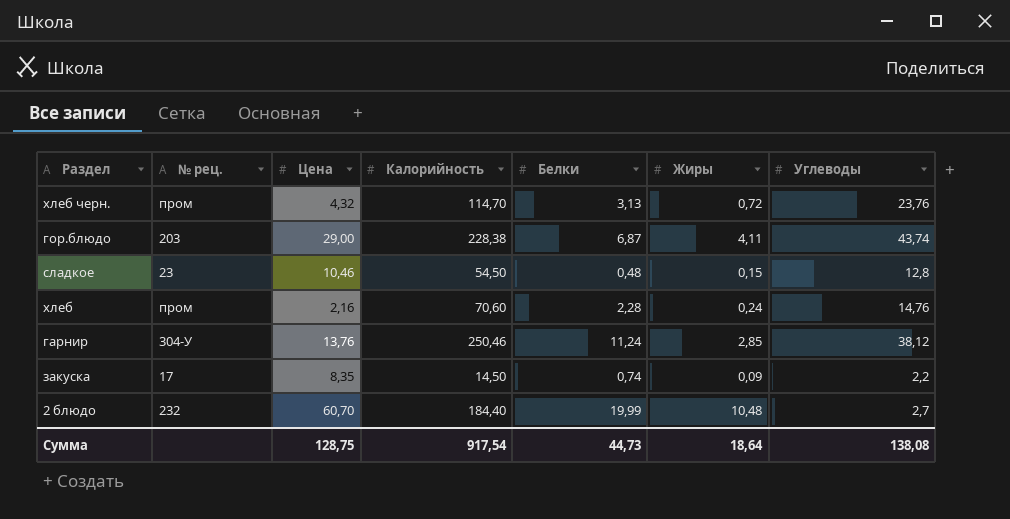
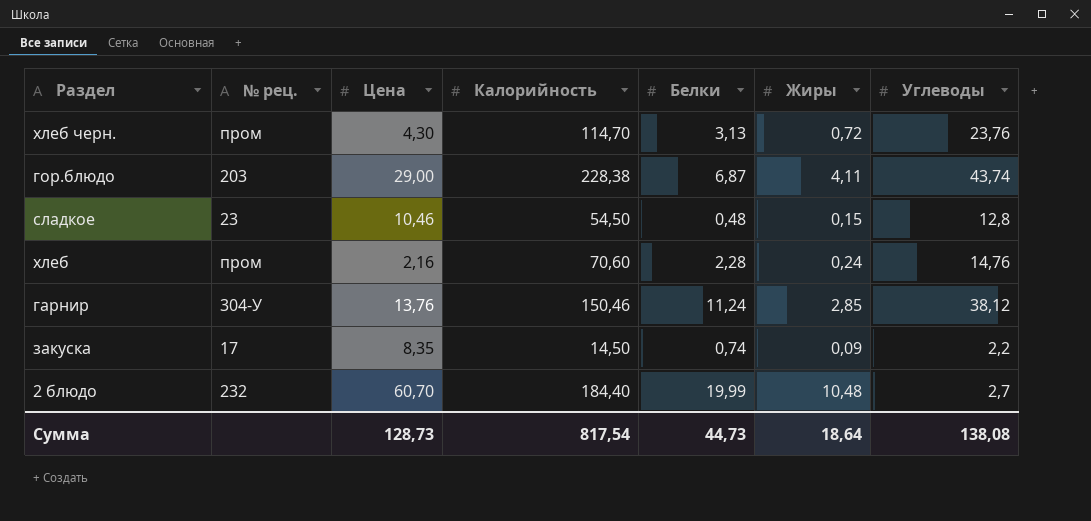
хлеб черн. | Цена: 4,32 -> 4,30
гарнир | Калорийность: 250,46 -> 150,46
Сумма | Цена: 128,75 -> 128,73
Сумма | Калорийность: 917,54 -> 817,54

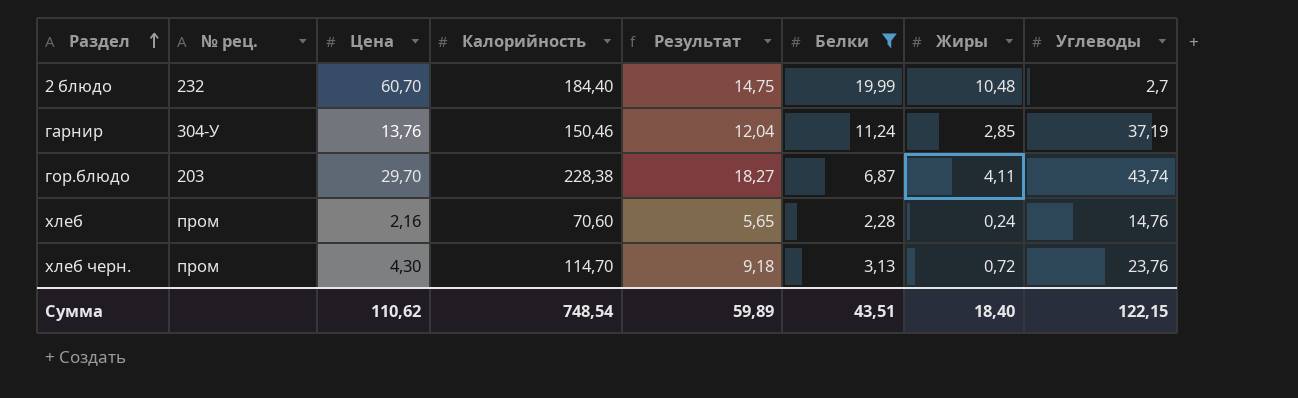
filter: none -> Белки >= 2,28
row order: none -> Раздел ascending
column Результат | formula: none -> [Калорийность] * 0,08
гарнир | Углеводы: 38,12 -> 37,19
гор.блюдо | Цена: 29,00 -> 29,70
Сумма | Цена: 128,73 -> 110,62
Сумма | Калорийность: 817,54 -> 748,54
Сумма | Белки: 44,73 -> 43,51
Сумма | Жиры: 18,64 -> 18,40
Сумма | Углеводы: 138,08 -> 122,15

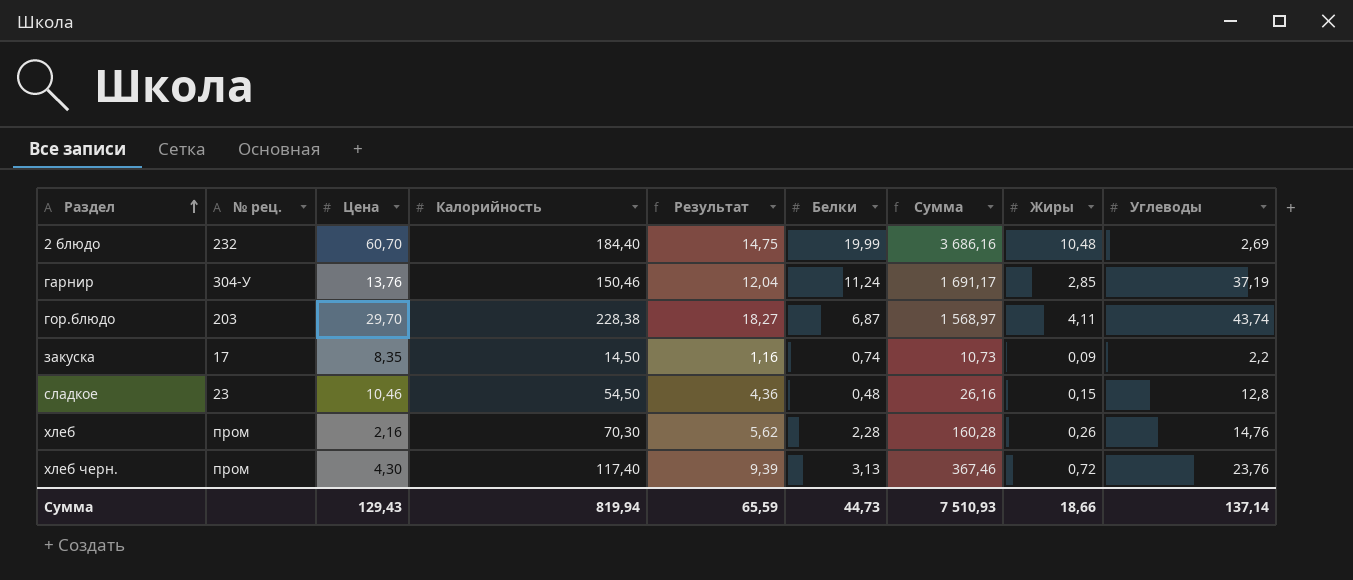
filter: Белки >= 2,28 -> none
column Сумма | formula: none -> [Калорийность] * [Белки]
2 блюдо | Углеводы: 2,7 -> 2,69
хлеб | Калорийность: 70,60 -> 70,30
хлеб | Результат: 5,65 -> 5,62
хлеб | Жиры: 0,24 -> 0,26
хлеб черн. | Калорийность: 114,70 -> 117,40
хлеб черн. | Результат: 9,18 -> 9,39
Сумма | Цена: 110,62 -> 129,43
Сумма | Калорийность: 748,54 -> 819,94
Сумма | Результат: 59,89 -> 65,59
Сумма | Белки: 43,51 -> 44,73
Сумма | Жиры: 18,40 -> 18,66
Сумма | Углеводы: 122,15 -> 137,14

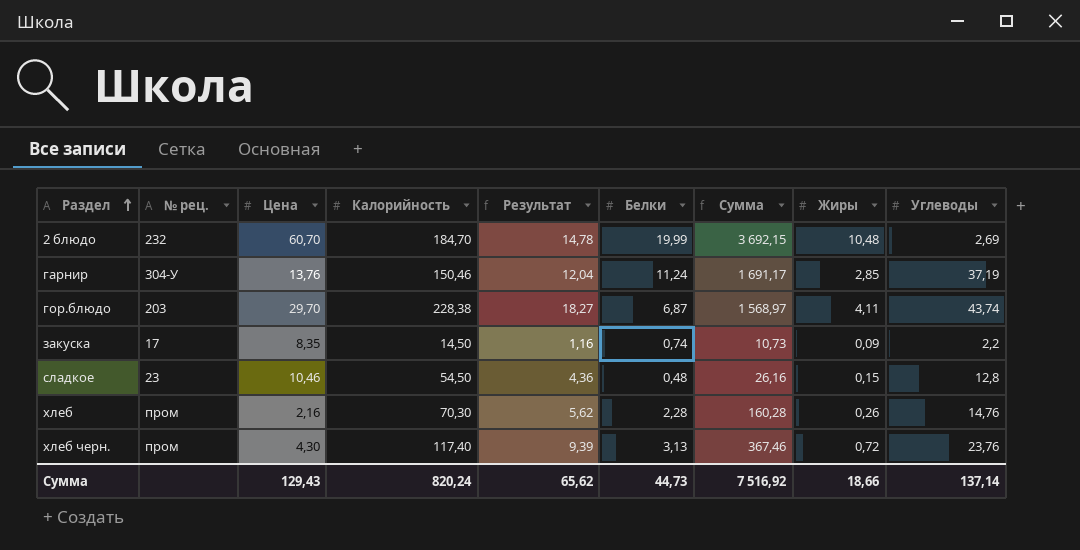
2 блюдо | Калорийность: 184,40 -> 184,70
2 блюдо | Результат: 14,75 -> 14,78
2 блюдо | Сумма: 3 686,16 -> 3 692,15
Сумма | Калорийность: 819,94 -> 820,24
Сумма | Результат: 65,59 -> 65,62
Сумма | Сумма: 7 510,93 -> 7 516,92

